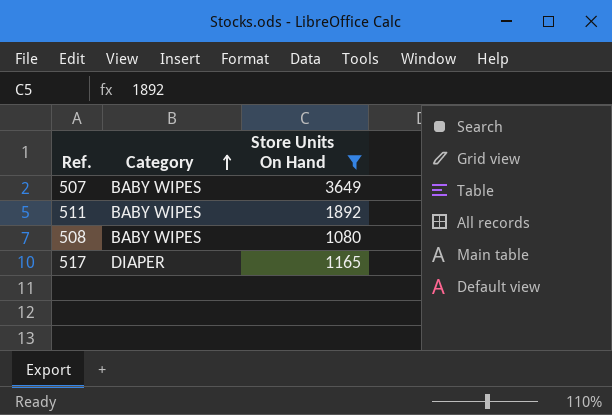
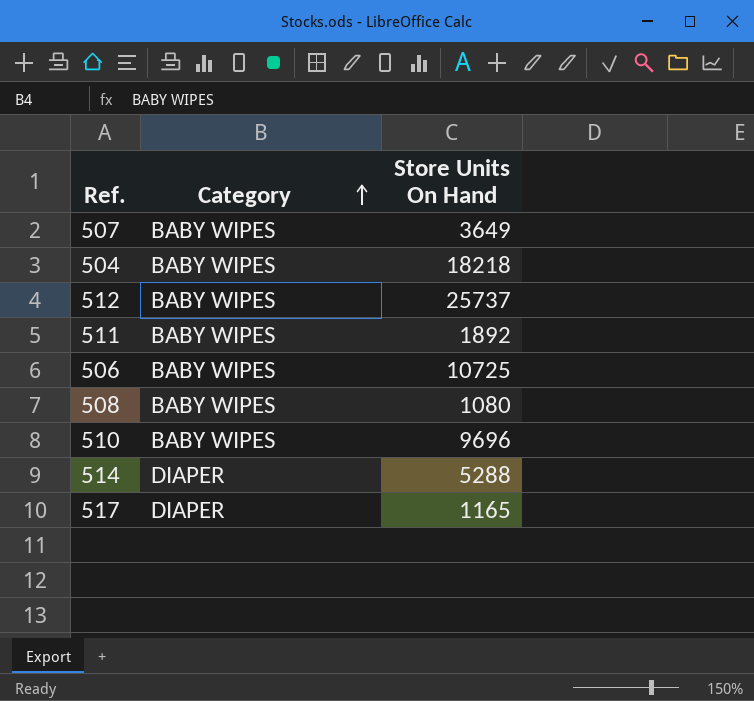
filter: Store Units On Hand <= 3649 -> none

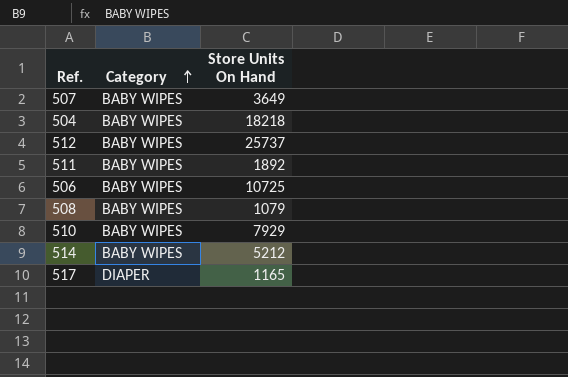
508 | Store Units On Hand: 1080 -> 1079
510 | Store Units On Hand: 9696 -> 7929
514 | Category: DIAPER -> BABY WIPES
514 | Store Units On Hand: 5288 -> 5212

